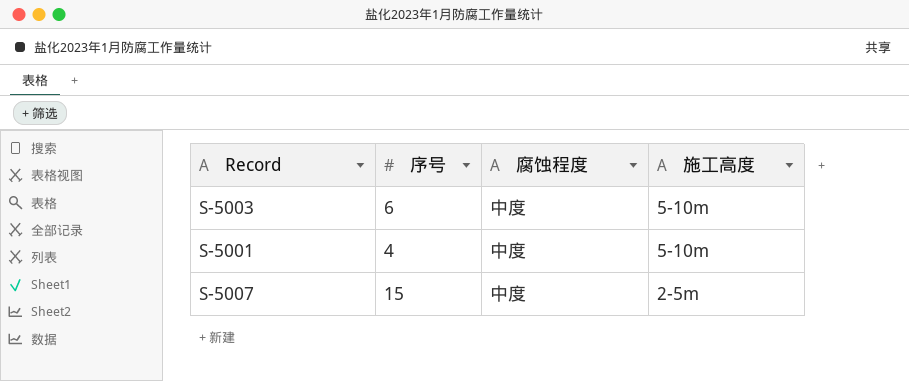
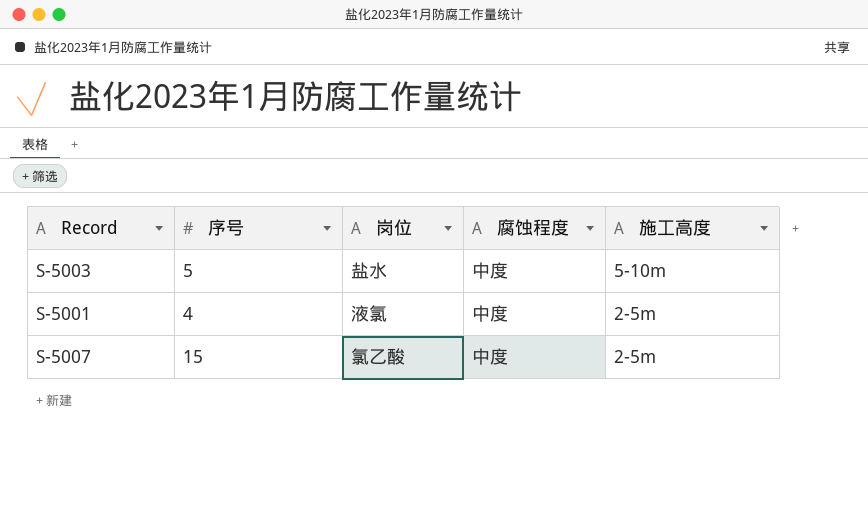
column 岗位 | position: none -> 3
S-5003 | 序号: 6 -> 5
S-5001 | 施工高度: 5-10m -> 2-5m

